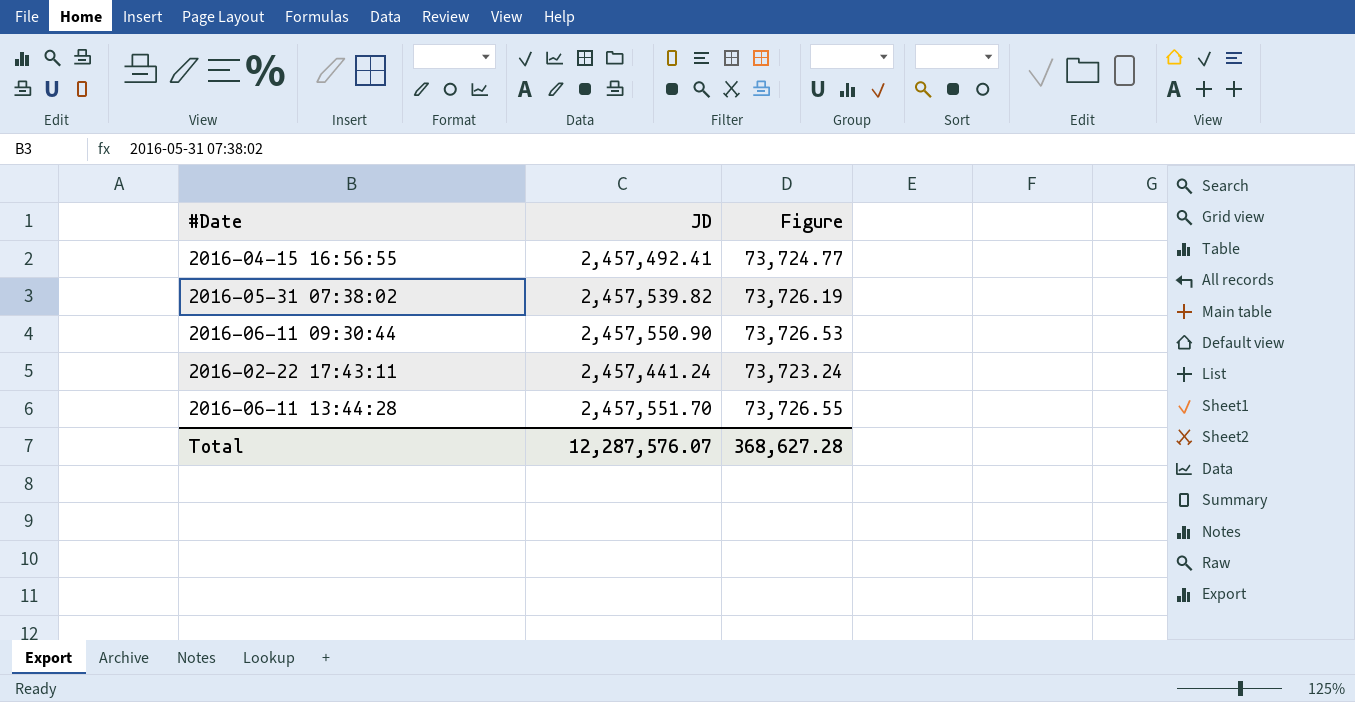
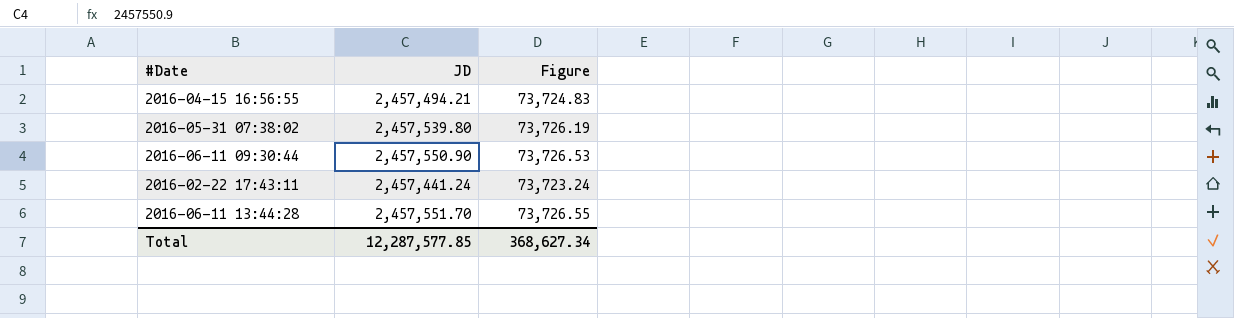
2016-04-15 16:56:55 | JD: 2,457,492.41 -> 2,457,494.21
2016-04-15 16:56:55 | Figure: 73,724.77 -> 73,724.83
2016-05-31 07:38:02 | JD: 2,457,539.82 -> 2,457,539.80
Total | JD: 12,287,576.07 -> 12,287,577.85
Total | Figure: 368,627.28 -> 368,627.34

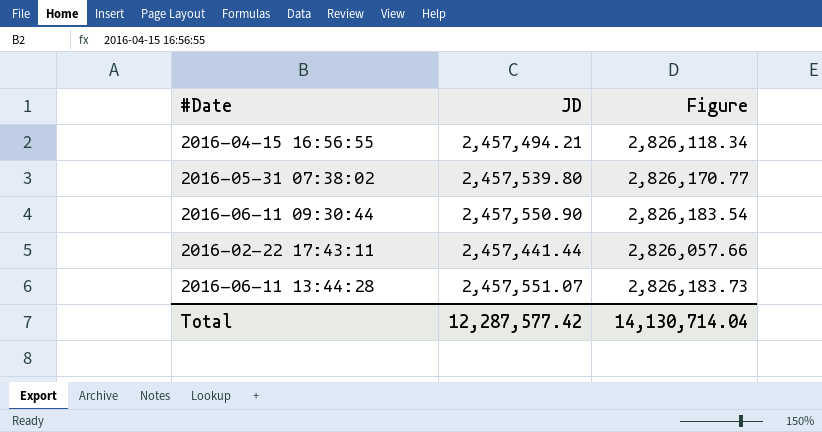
column Figure | formula: [JD] * 0.03 -> [JD] * 1.15
2016-02-22 17:43:11 | JD: 2,457,441.24 -> 2,457,441.44
2016-06-11 13:44:28 | JD: 2,457,551.70 -> 2,457,551.07
Total | JD: 12,287,577.85 -> 12,287,577.42
Total | Figure: 368,627.34 -> 14,130,714.04

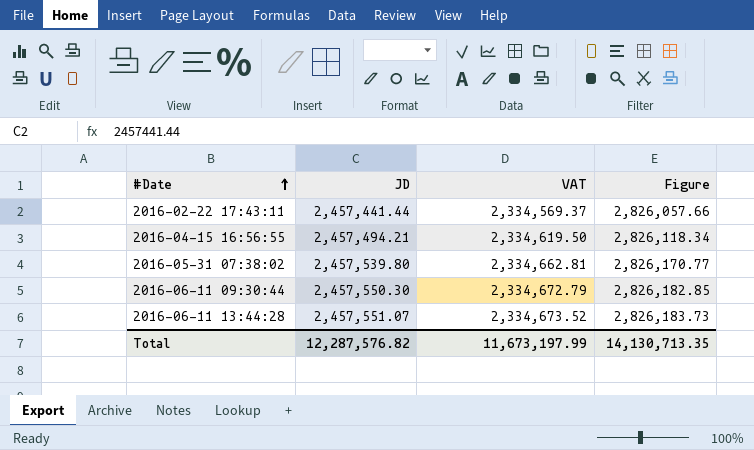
row order: none -> #Date ascending
column VAT | formula: none -> [JD] * 0.95
2016-06-11 09:30:44 | JD: 2,457,550.90 -> 2,457,550.30
2016-06-11 09:30:44 | Figure: 2,826,183.54 -> 2,826,182.85
Total | JD: 12,287,577.42 -> 12,287,576.82
Total | Figure: 14,130,714.04 -> 14,130,713.35

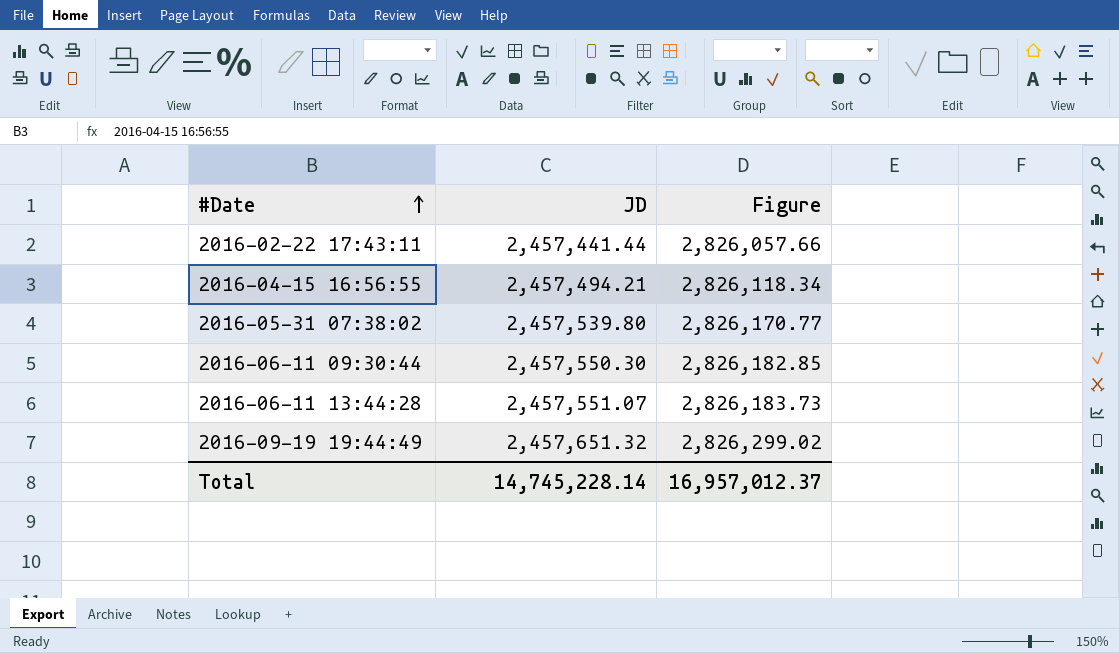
column VAT | formula: [JD] * 0.95 -> none
row 2016-09-19 19:44:49: none -> 2,457,651.32 | 2,826,299.02
Total | JD: 12,287,576.82 -> 14,745,228.14
Total | Figure: 14,130,713.35 -> 16,957,012.37

